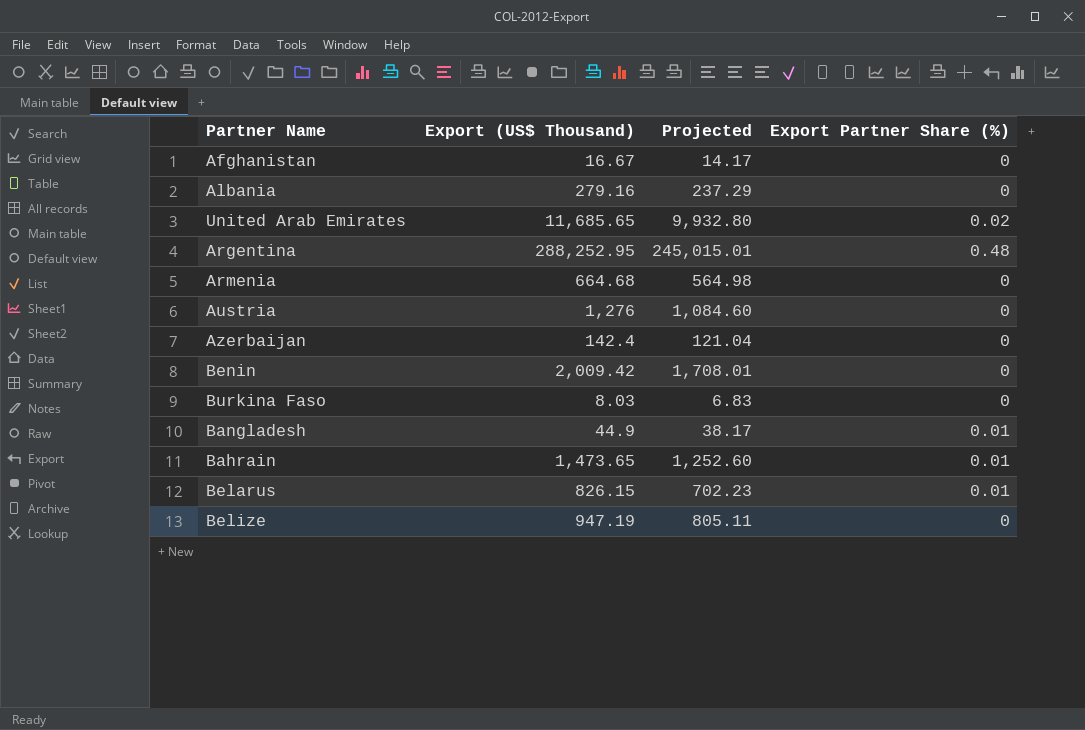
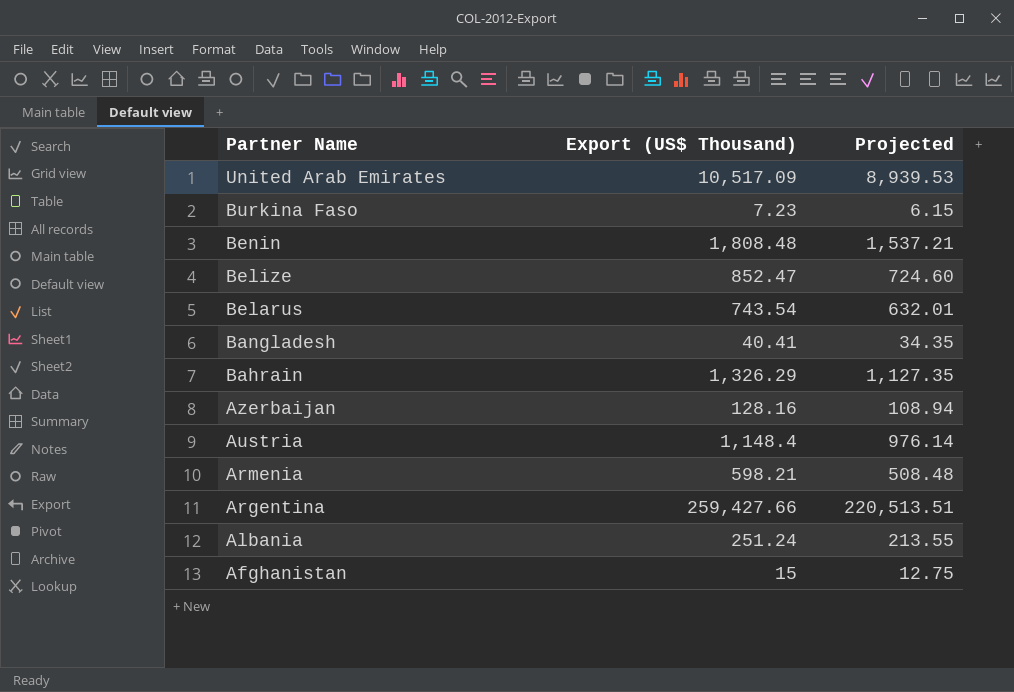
row order: none -> Partner Name descending
column Export Partner Share (%) | position: 4 -> none
United Arab Emirates | Export (US$ Thousand): 11,685.65 -> 10,517.09
United Arab Emirates | Projected: 9,932.80 -> 8,939.53
Burkina Faso | Export (US$ Thousand): 8.03 -> 7.23
Burkina Faso | Projected: 6.83 -> 6.15
Benin | Export (US$ Thousand): 2,009.42 -> 1,808.48
Benin | Projected: 1,708.01 -> 1,537.21
Belize | Export (US$ Thousand): 947.19 -> 852.47
Belize | Projected: 805.11 -> 724.60
Belarus | Export (US$ Thousand): 826.15 -> 743.54
Belarus | Projected: 702.23 -> 632.01
Bangladesh | Export (US$ Thousand): 44.9 -> 40.41
Bangladesh | Projected: 38.17 -> 34.35
Bahrain | Export (US$ Thousand): 1,473.65 -> 1,326.29
Bahrain | Projected: 1,252.60 -> 1,127.35
Azerbaijan | Export (US$ Thousand): 142.4 -> 128.16
Azerbaijan | Projected: 121.04 -> 108.94
Austria | Export (US$ Thousand): 1,276 -> 1,148.4
Austria | Projected: 1,084.60 -> 976.14
Armenia | Export (US$ Thousand): 664.68 -> 598.21
Armenia | Projected: 564.98 -> 508.48
Argentina | Export (US$ Thousand): 288,252.95 -> 259,427.66
Argentina | Projected: 245,015.01 -> 220,513.51
Albania | Export (US$ Thousand): 279.16 -> 251.24
Albania | Projected: 237.29 -> 213.55
Afghanistan | Export (US$ Thousand): 16.67 -> 15
Afghanistan | Projected: 14.17 -> 12.75

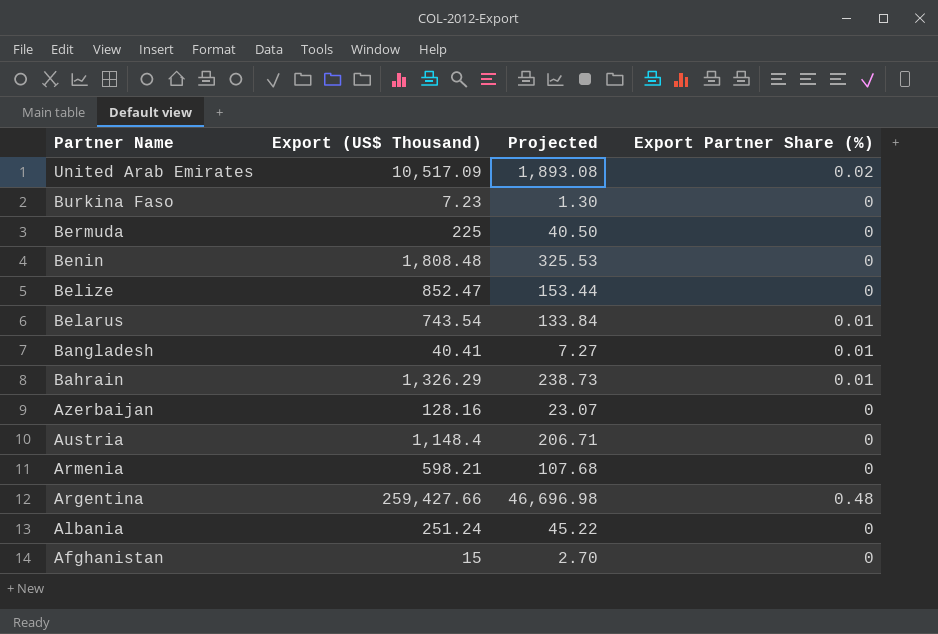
column Projected | formula: [Export (US$ Thousand)] * 0.85 -> [Export (US$ Thousand)] * 0.18
column Export Partner Share (%) | position: none -> 4
row Bermuda: none -> 225 | 40.50 | 0

